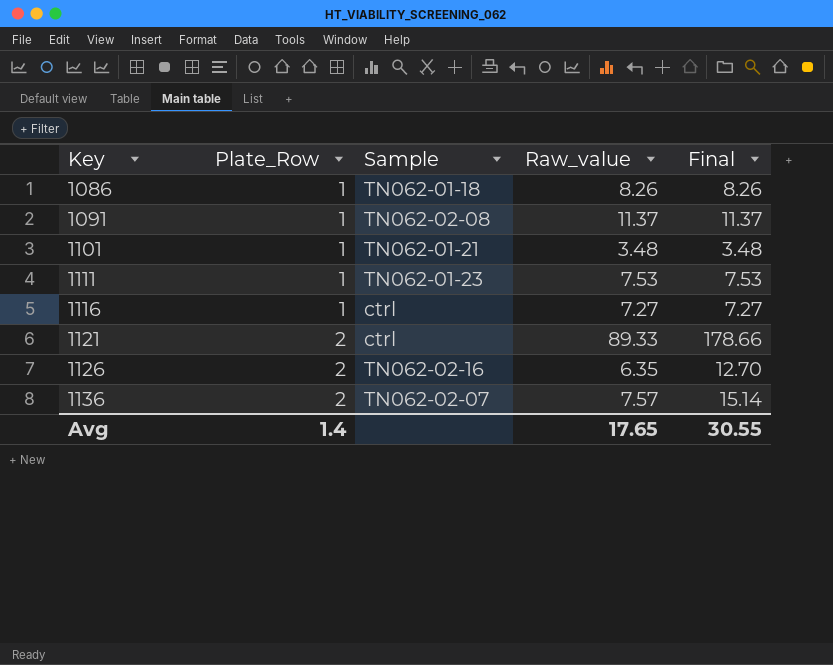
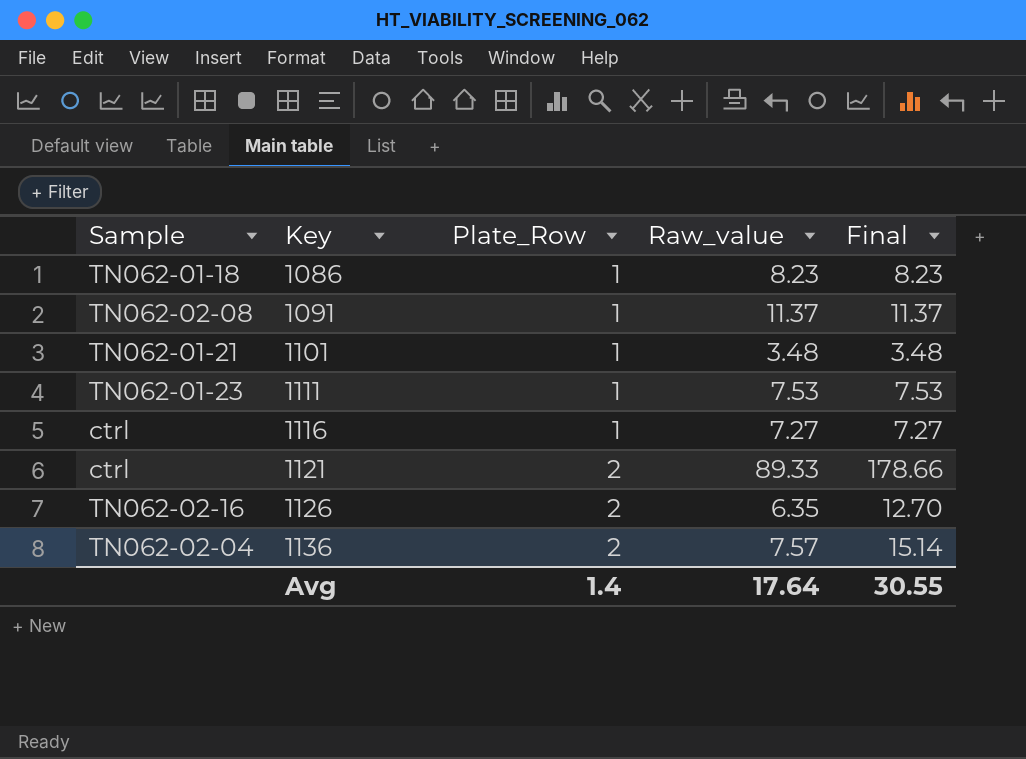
column Sample | position: 3 -> 1
1086 | Raw_value: 8.26 -> 8.23
1086 | Final: 8.26 -> 8.23
1136 | Sample: TN062-02-07 -> TN062-02-04
Avg | Raw_value: 17.65 -> 17.64

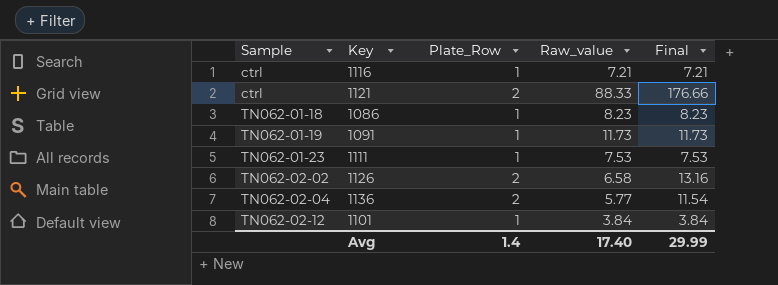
row order: Key ascending -> Sample ascending
1116 | Raw_value: 7.27 -> 7.21
1116 | Final: 7.27 -> 7.21
1121 | Raw_value: 89.33 -> 88.33
1121 | Final: 178.66 -> 176.66
1091 | Sample: TN062-02-08 -> TN062-01-19
1091 | Raw_value: 11.37 -> 11.73
1091 | Final: 11.37 -> 11.73
1126 | Sample: TN062-02-16 -> TN062-02-02
1126 | Raw_value: 6.35 -> 6.58
1126 | Final: 12.70 -> 13.16
1136 | Raw_value: 7.57 -> 5.77
1136 | Final: 15.14 -> 11.54
1101 | Sample: TN062-01-21 -> TN062-02-12
1101 | Raw_value: 3.48 -> 3.84
1101 | Final: 3.48 -> 3.84
Avg | Raw_value: 17.64 -> 17.40
Avg | Final: 30.55 -> 29.99

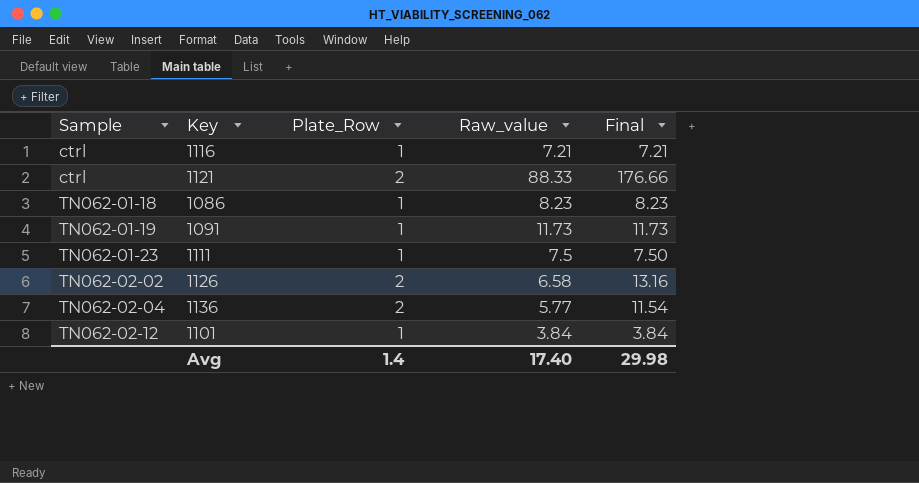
1111 | Raw_value: 7.53 -> 7.5
1111 | Final: 7.53 -> 7.50
Avg | Final: 29.99 -> 29.98

